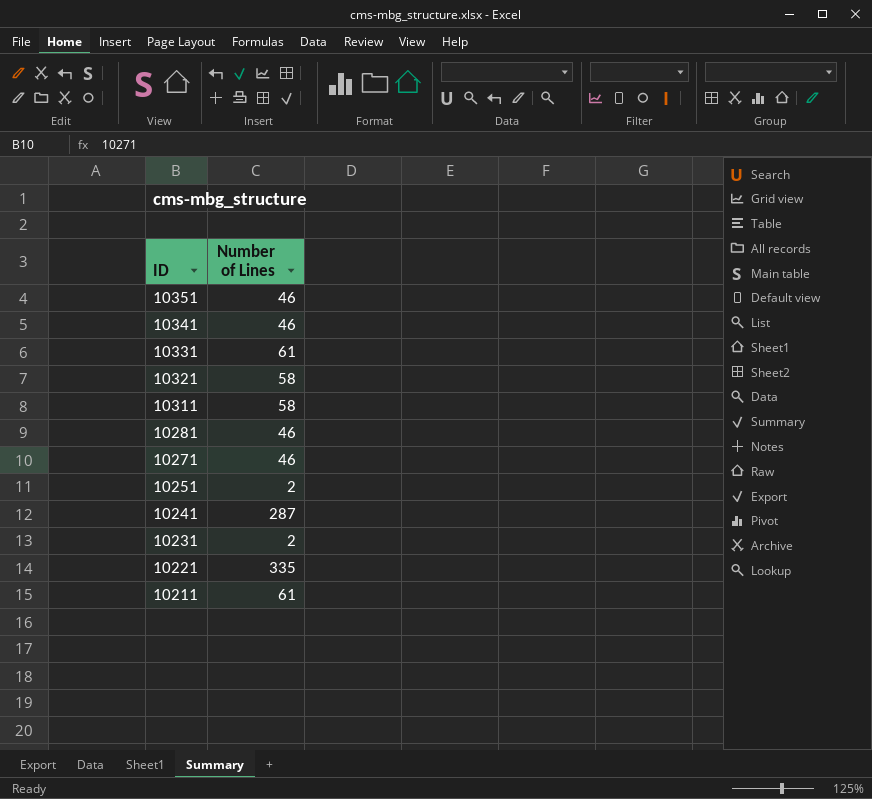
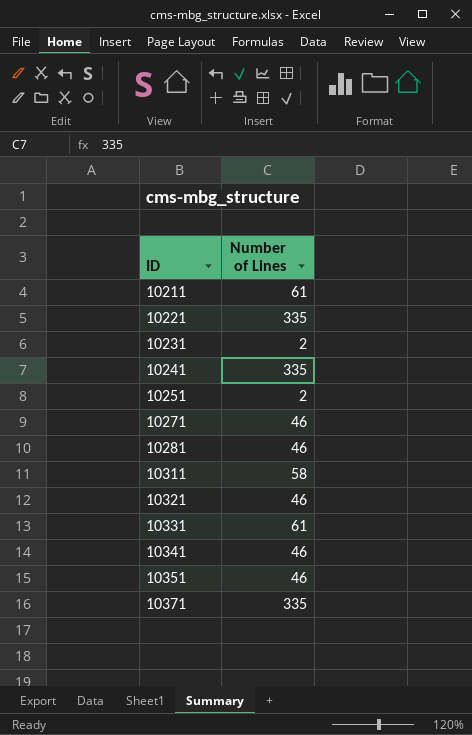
row order: ID descending -> ID ascending
10241 | Number of Lines: 287 -> 335
10321 | Number of Lines: 58 -> 46
row 10371: none -> 335

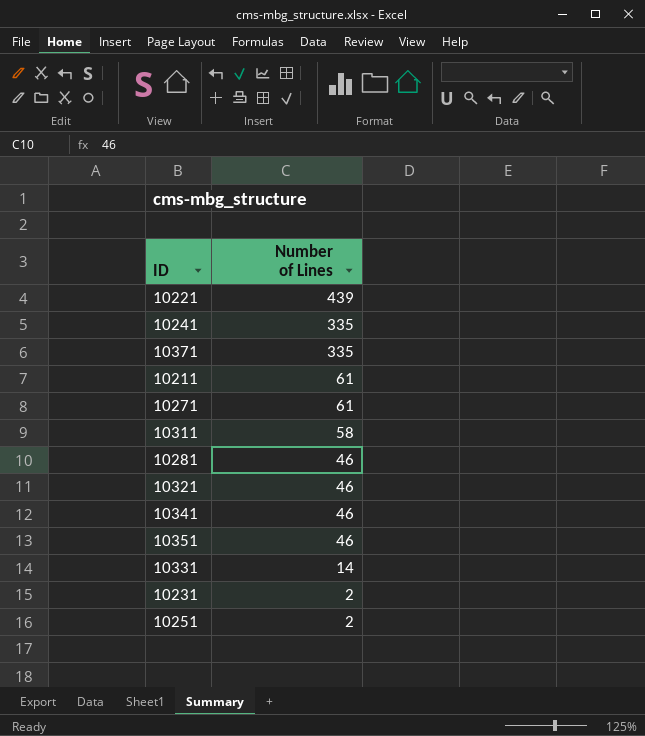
row order: ID ascending -> Number of Lines descending
10221 | Number of Lines: 335 -> 439
10271 | Number of Lines: 46 -> 61
10331 | Number of Lines: 61 -> 14

